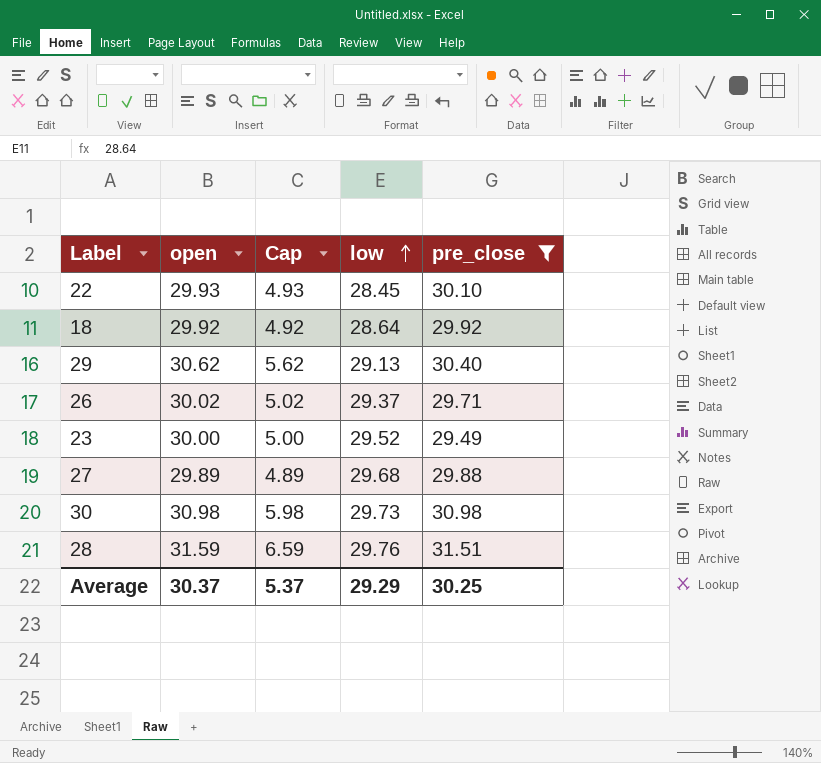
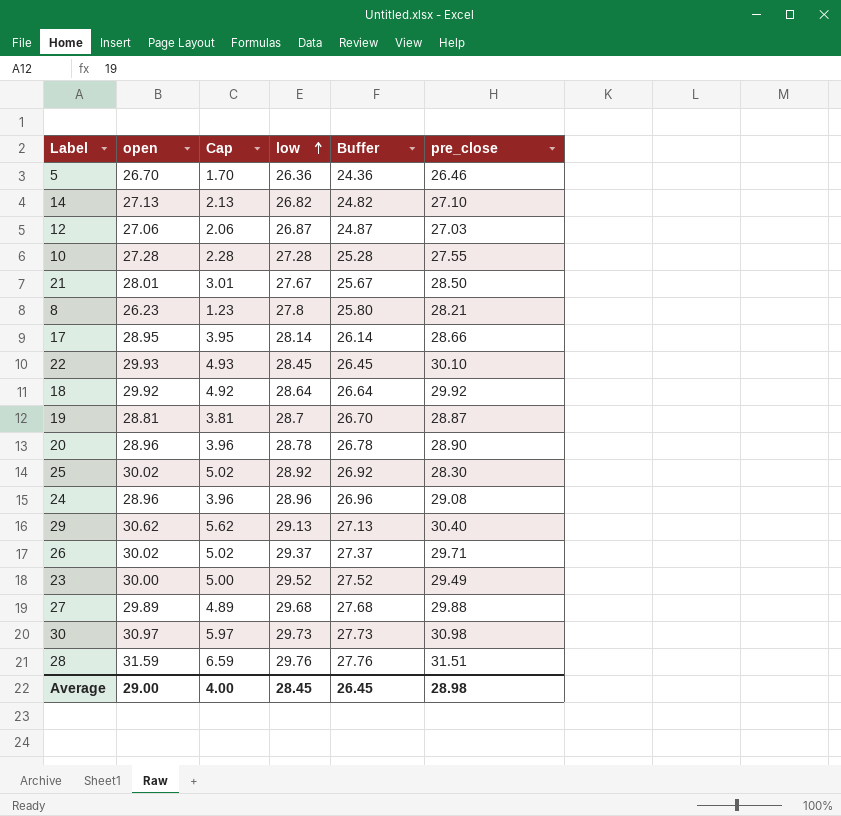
filter: pre_close >= 29.49 -> none
column Buffer | formula: none -> [low] - 2
30 | open: 30.98 -> 30.97
30 | Cap: 5.98 -> 5.97
Average | open: 30.37 -> 29.00
Average | Cap: 5.37 -> 4.00
Average | low: 29.29 -> 28.45
Average | pre_close: 30.25 -> 28.98

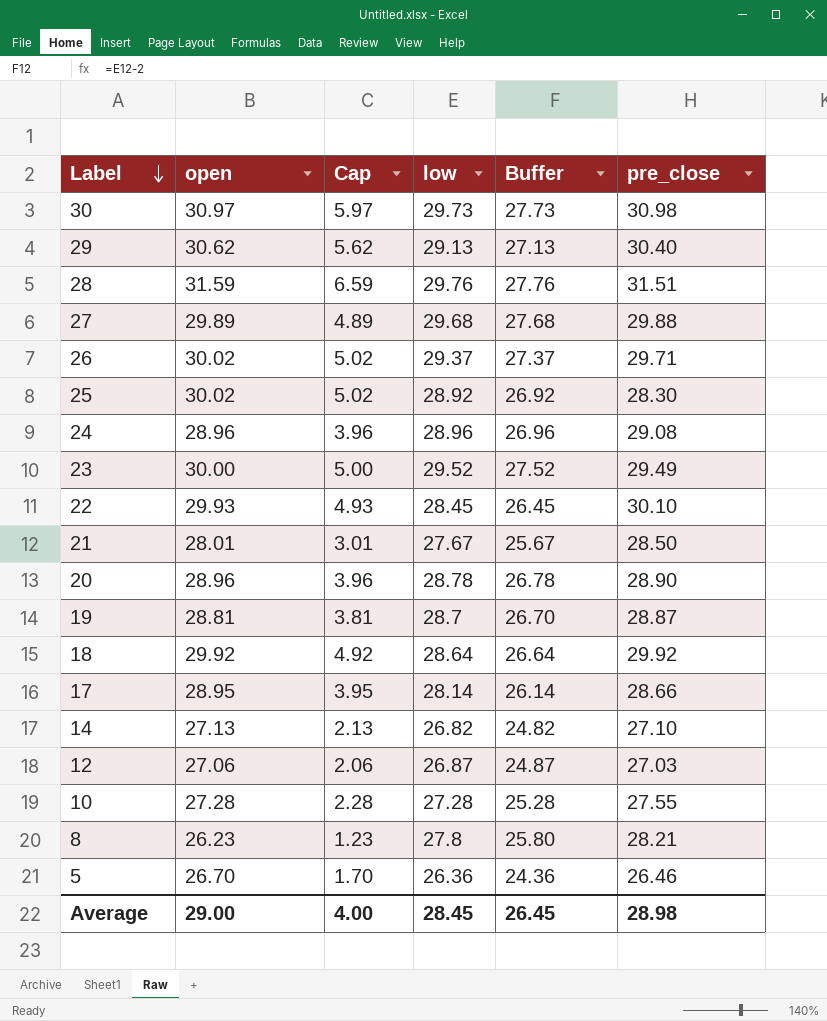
row order: low ascending -> Label descending

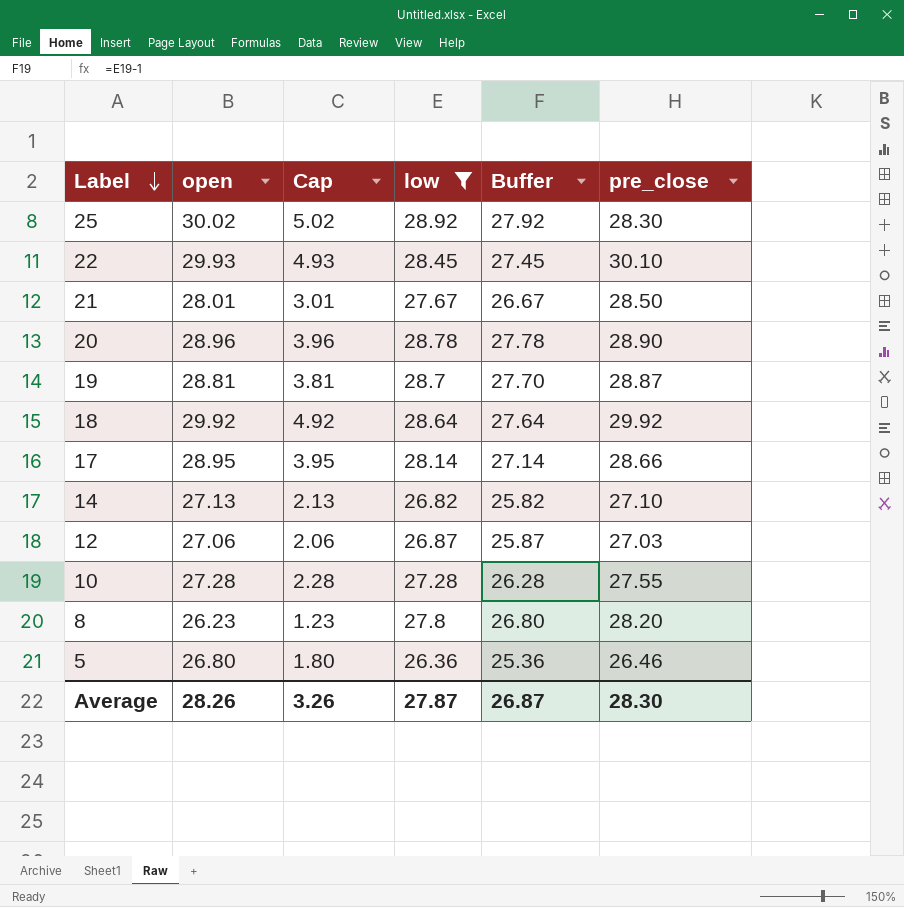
filter: none -> low <= 28.92
column Buffer | formula: [low] - 2 -> [low] - 1
8 | pre_close: 28.21 -> 28.20
5 | open: 26.70 -> 26.80
5 | Cap: 1.70 -> 1.80
Average | open: 29.00 -> 28.26
Average | Cap: 4.00 -> 3.26
Average | low: 28.45 -> 27.87
Average | Buffer: 26.45 -> 26.87
Average | pre_close: 28.98 -> 28.30

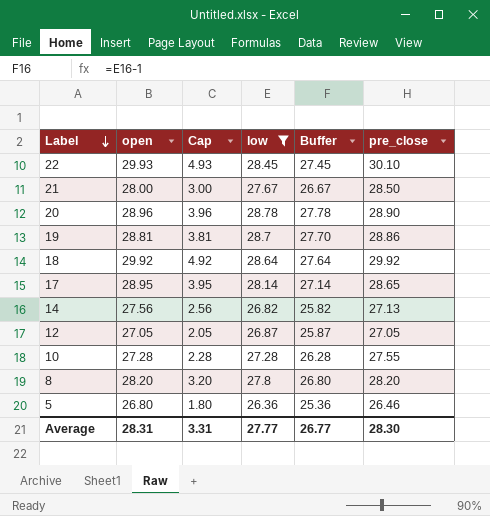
row 25: 30.02 | 5.02 | 28.92 | 27.92 | 28.30 -> none
21 | open: 28.01 -> 28.00
21 | Cap: 3.01 -> 3.00
19 | pre_close: 28.87 -> 28.86
17 | pre_close: 28.66 -> 28.65
14 | open: 27.13 -> 27.56
14 | Cap: 2.13 -> 2.56
14 | pre_close: 27.10 -> 27.13
12 | open: 27.06 -> 27.05
12 | Cap: 2.06 -> 2.05
12 | pre_close: 27.03 -> 27.05
8 | open: 26.23 -> 28.20
8 | Cap: 1.23 -> 3.20
Average | open: 28.26 -> 28.31
Average | Cap: 3.26 -> 3.31
Average | low: 27.87 -> 27.77
Average | Buffer: 26.87 -> 26.77

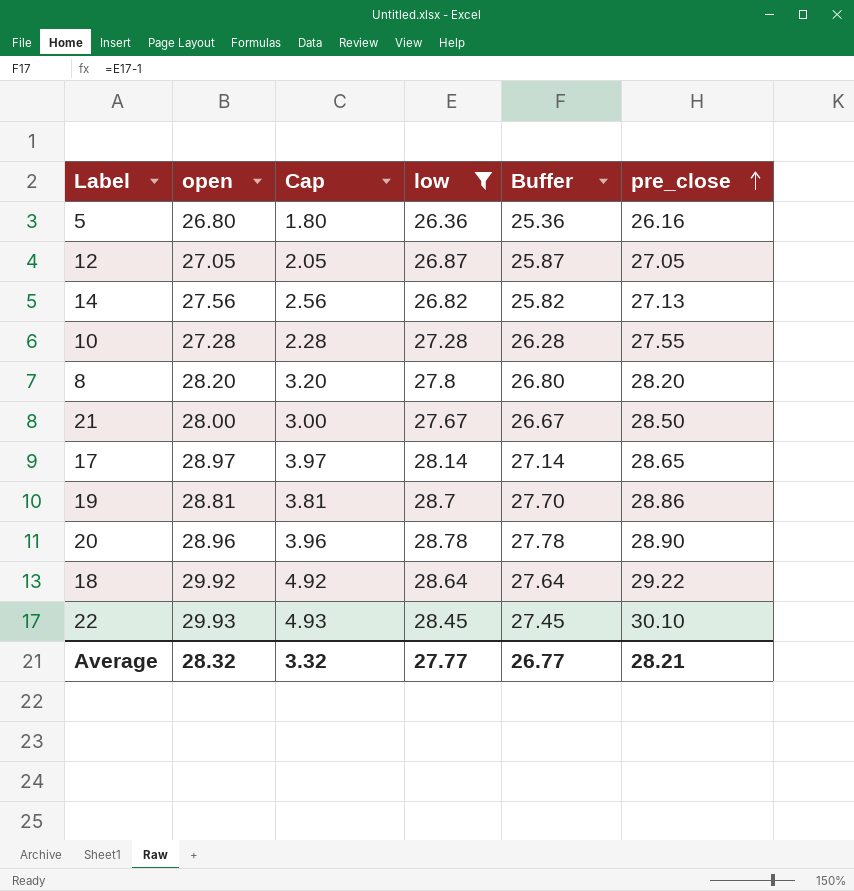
row order: Label descending -> pre_close ascending
5 | pre_close: 26.46 -> 26.16
17 | open: 28.95 -> 28.97
17 | Cap: 3.95 -> 3.97
18 | pre_close: 29.92 -> 29.22
Average | open: 28.31 -> 28.32
Average | Cap: 3.31 -> 3.32
Average | pre_close: 28.30 -> 28.21

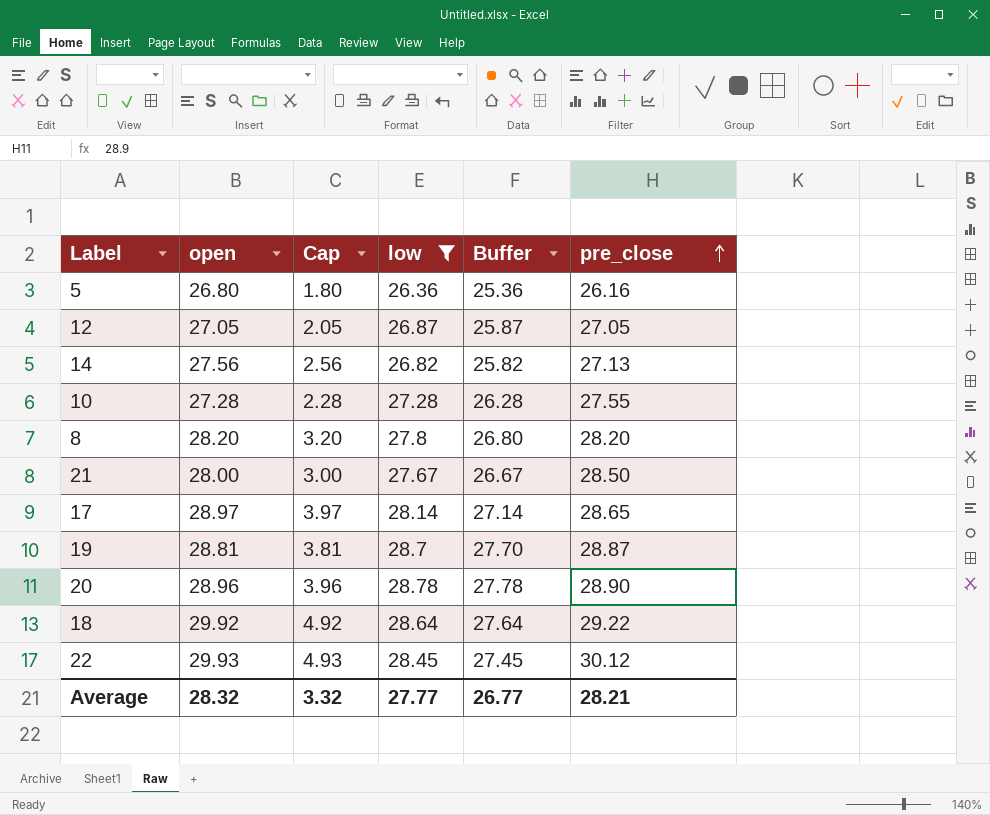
19 | pre_close: 28.86 -> 28.87
22 | pre_close: 30.10 -> 30.12

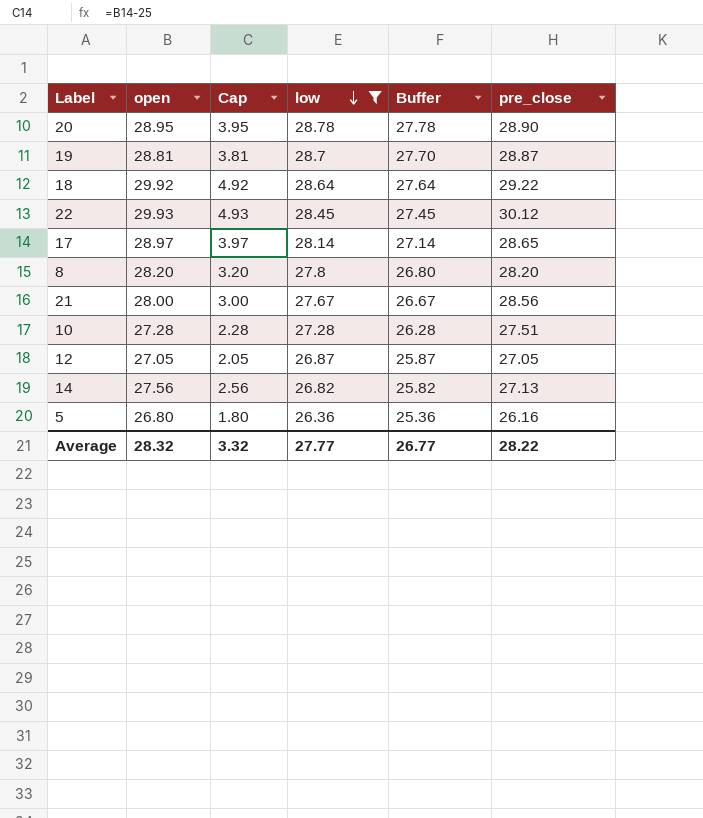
row order: pre_close ascending -> low descending
20 | open: 28.96 -> 28.95
20 | Cap: 3.96 -> 3.95
21 | pre_close: 28.50 -> 28.56
10 | pre_close: 27.55 -> 27.51
Average | pre_close: 28.21 -> 28.22

